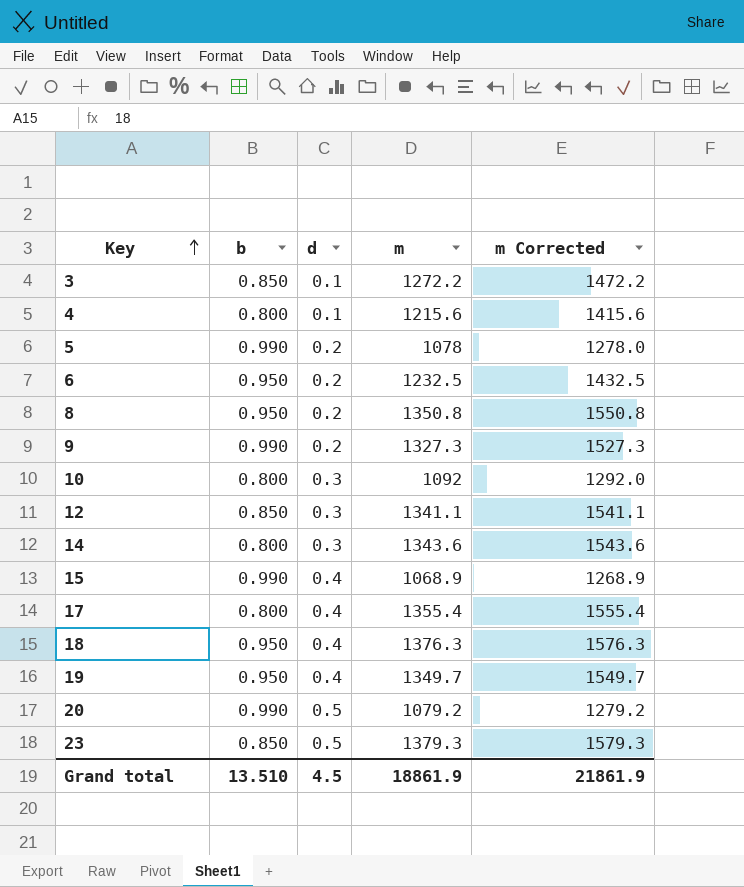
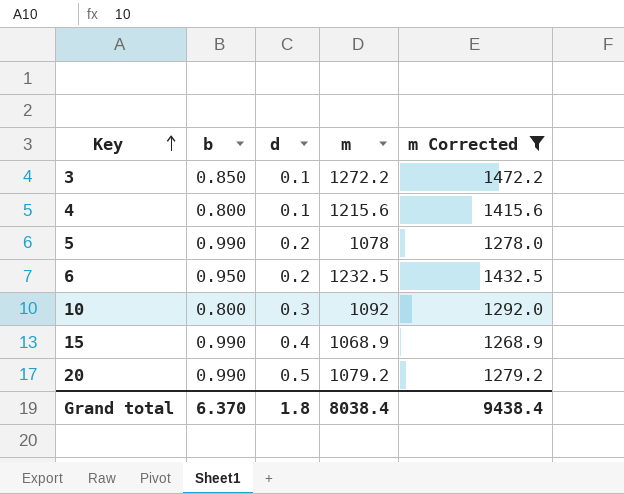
filter: none -> m Corrected <= 1472.2
Grand total | b: 13.510 -> 6.370
Grand total | d: 4.5 -> 1.8
Grand total | m: 18861.9 -> 8038.4
Grand total | m Corrected: 21861.9 -> 9438.4

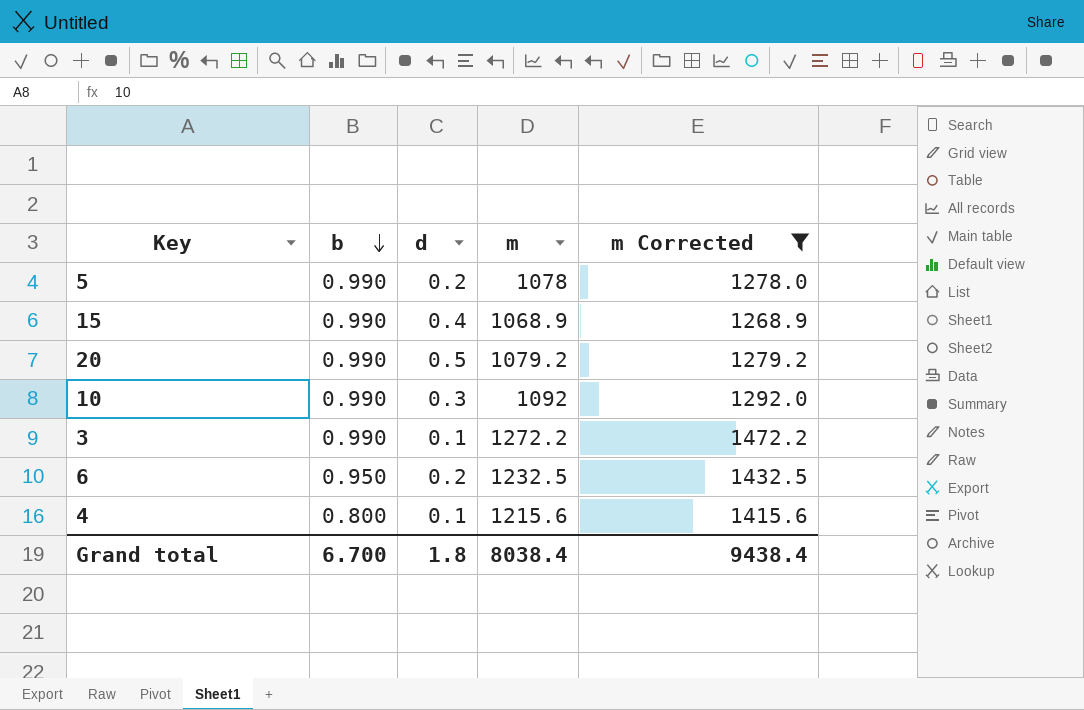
row order: Key ascending -> b descending
10 | b: 0.800 -> 0.990
3 | b: 0.850 -> 0.990
Grand total | b: 6.370 -> 6.700

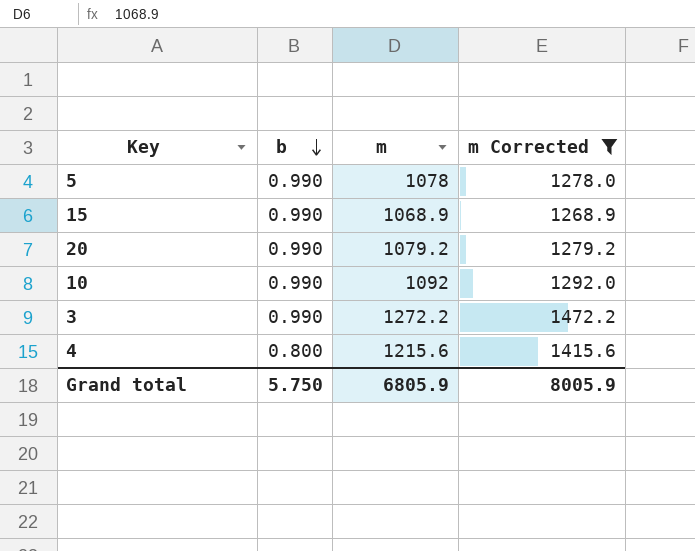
column d | position: 3 -> none
row 6: 0.950 | 0.2 | 1232.5 | 1432.5 -> none
Grand total | b: 6.700 -> 5.750
Grand total | m: 8038.4 -> 6805.9
Grand total | m Corrected: 9438.4 -> 8005.9

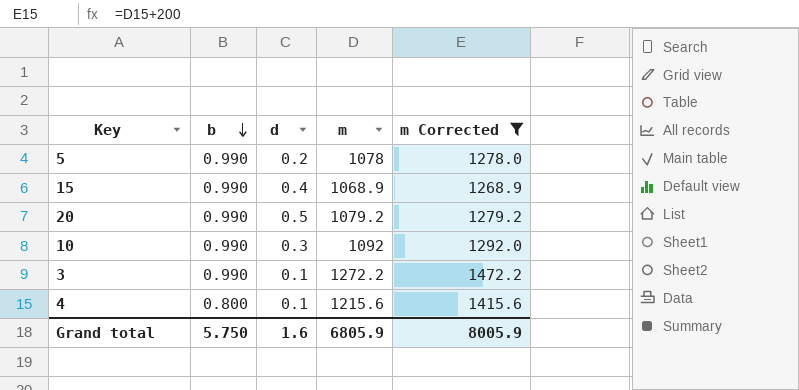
column d | position: none -> 3

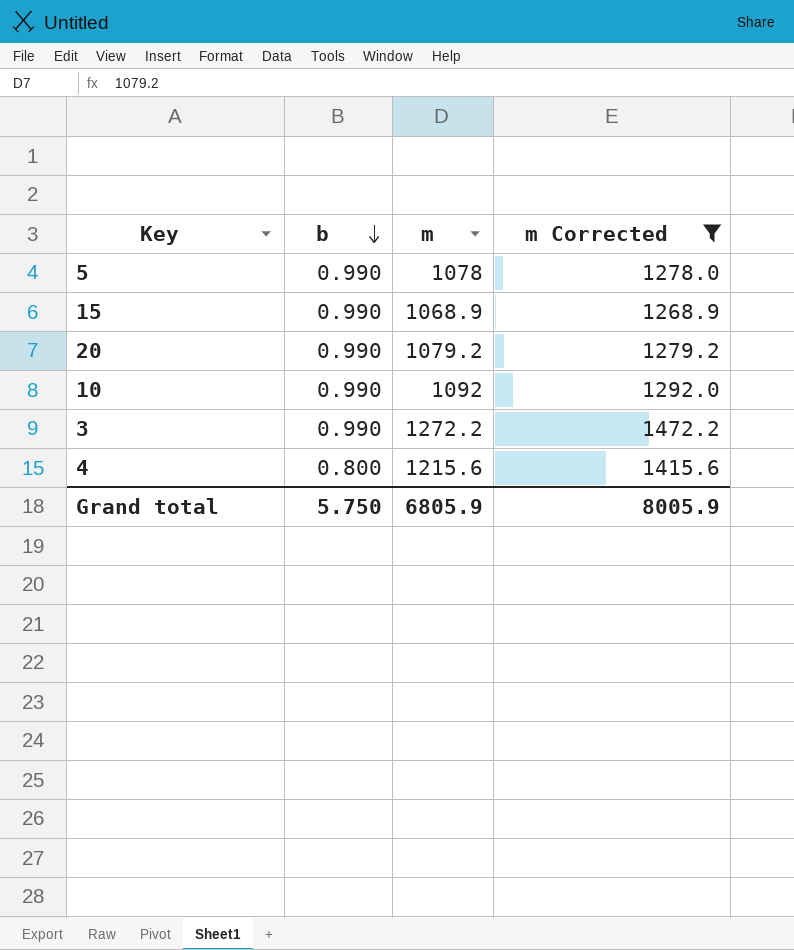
column d | position: 3 -> none

